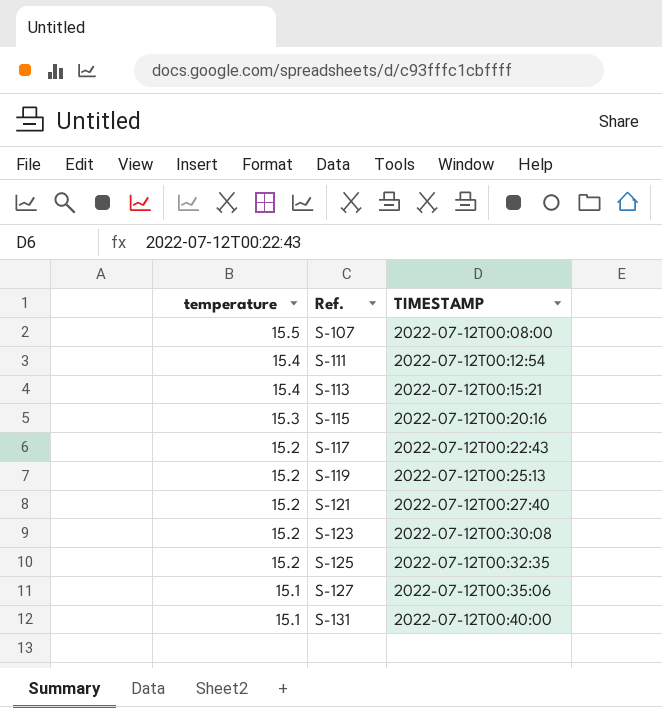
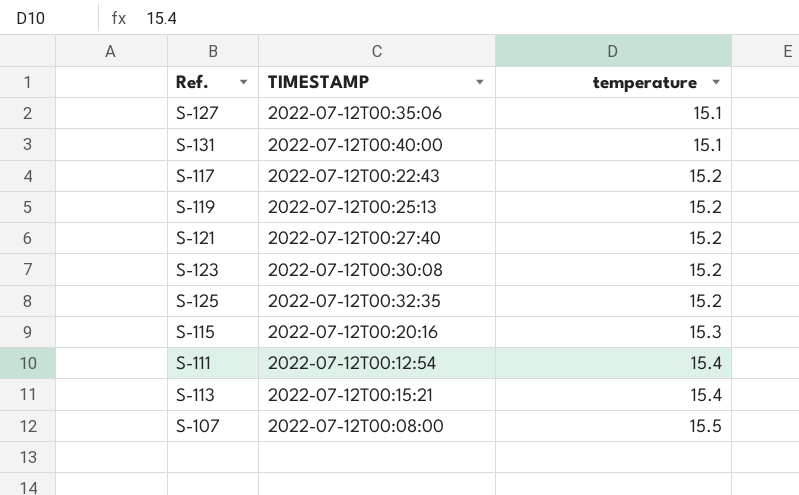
row order: temperature descending -> temperature ascending
column temperature | position: 1 -> 3

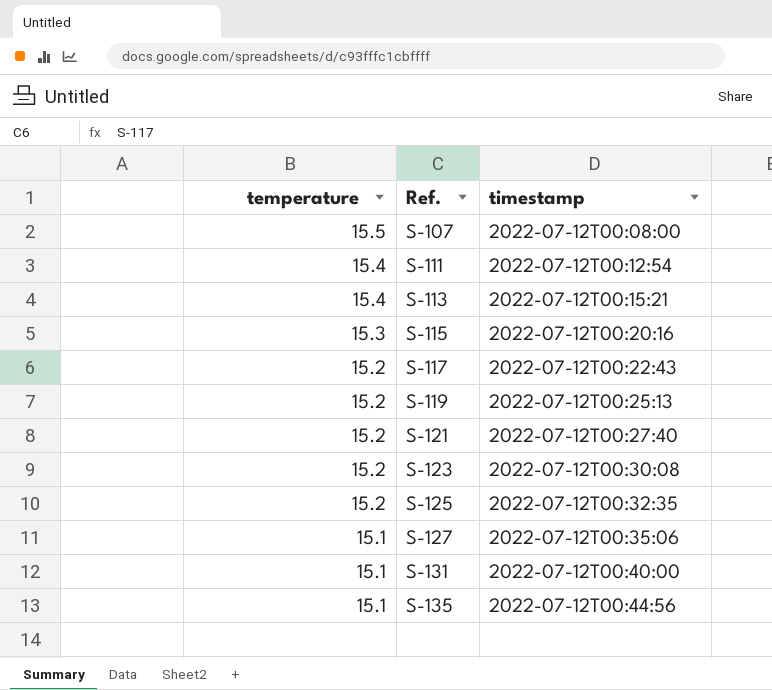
row order: temperature ascending -> temperature descending
column temperature | position: 3 -> 1
column name: TIMESTAMP -> timestamp
row S-135: none -> 15.1 | 2022-07-12T00:44:56

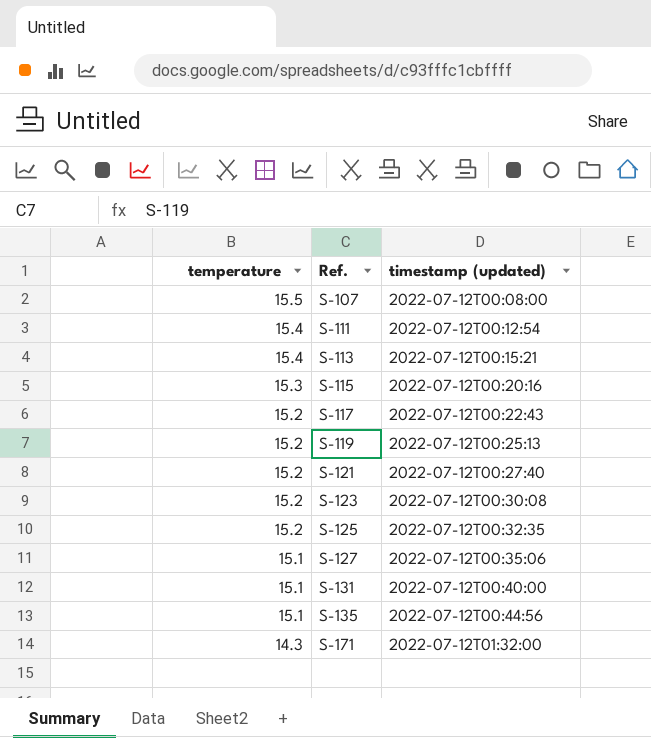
column name: timestamp -> timestamp (updated)
row S-171: none -> 14.3 | 2022-07-12T01:32:00

